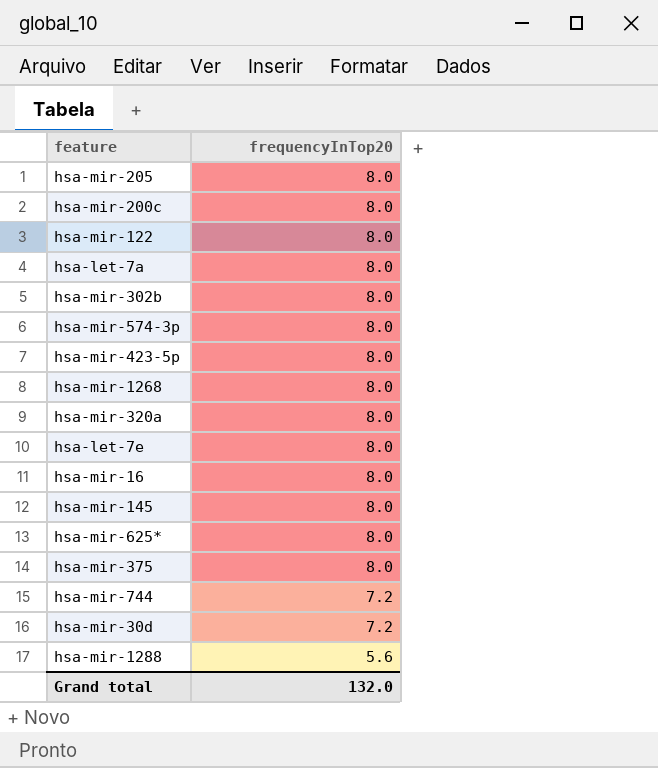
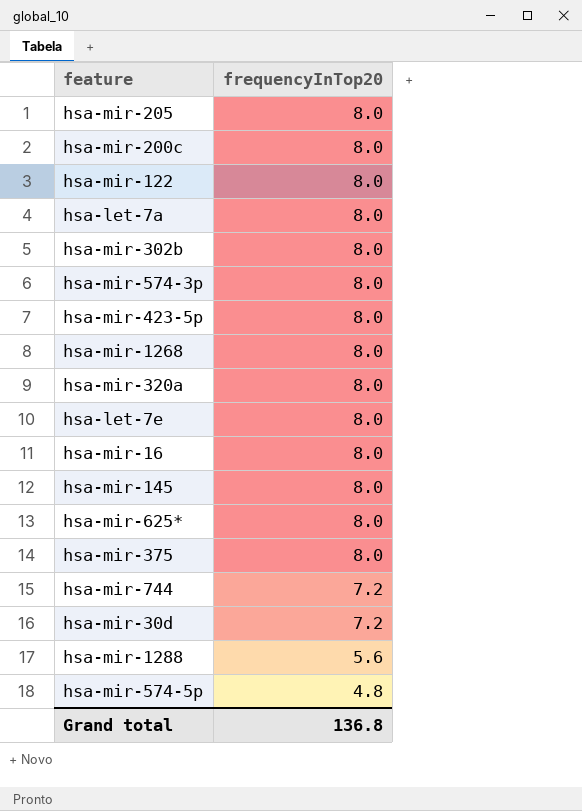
row hsa-mir-574-5p: none -> 4.8
Grand total | frequencyInTop20: 132.0 -> 136.8

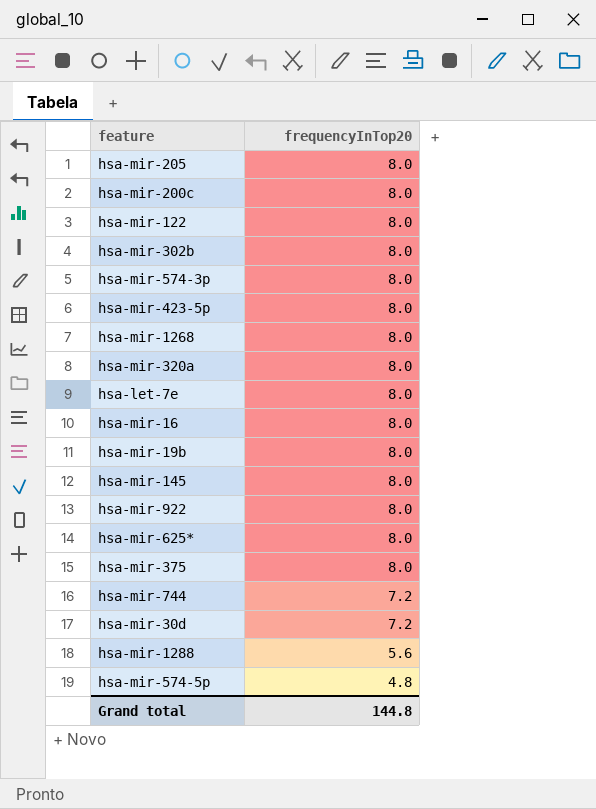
row hsa-let-7a: 8.0 -> none
row hsa-mir-19b: none -> 8.0
row hsa-mir-922: none -> 8.0
Grand total | frequencyInTop20: 136.8 -> 144.8

